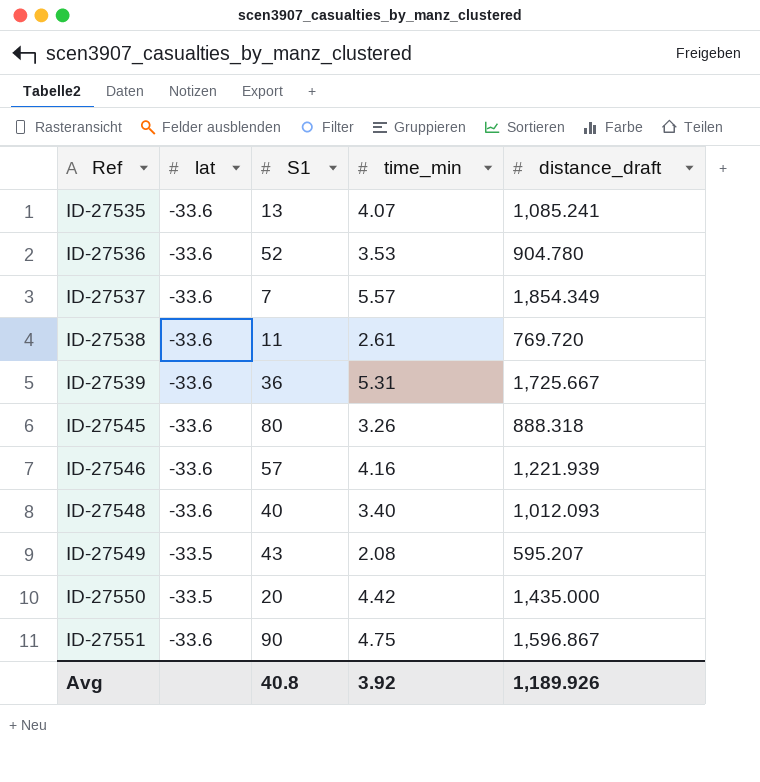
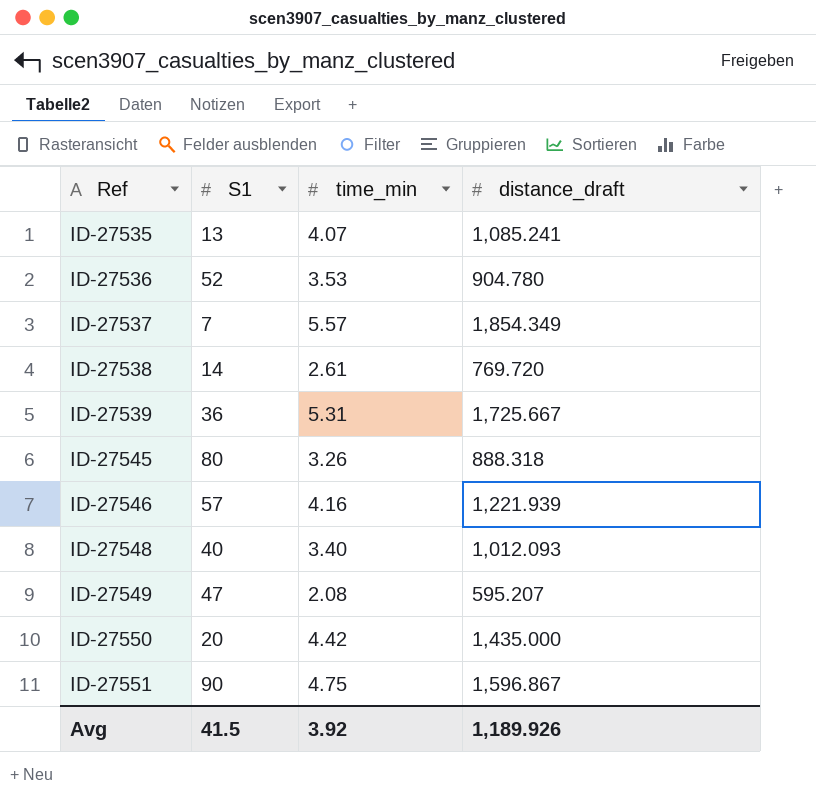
column lat | position: 2 -> none
ID-27538 | S1: 11 -> 14
ID-27549 | S1: 43 -> 47
Avg | S1: 40.8 -> 41.5

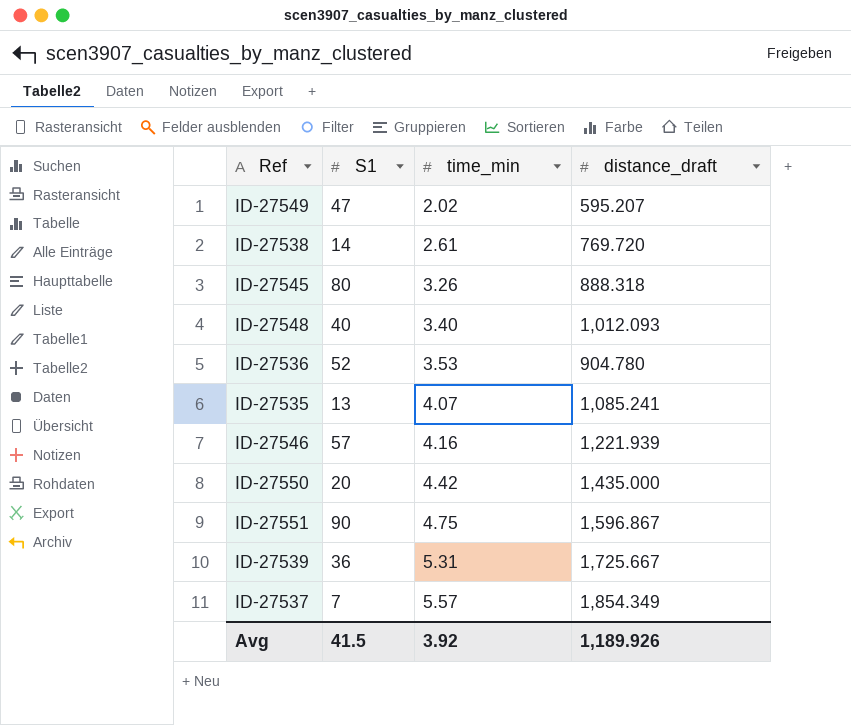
row order: Ref ascending -> time_min ascending
ID-27549 | time_min: 2.08 -> 2.02

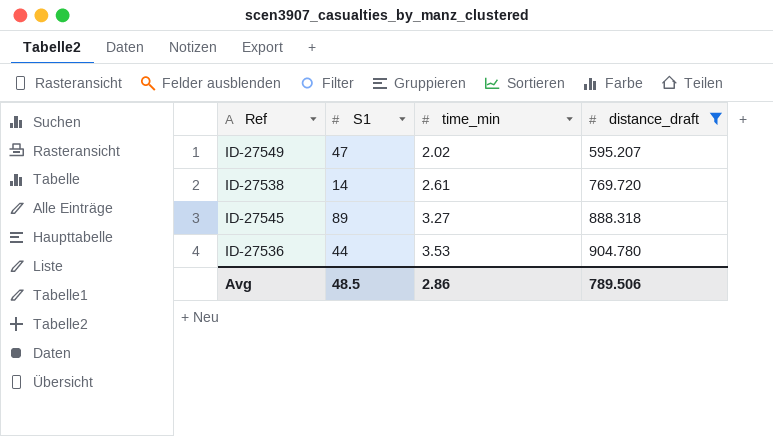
filter: none -> distance_draft <= 904.780
ID-27545 | S1: 80 -> 89
ID-27545 | time_min: 3.26 -> 3.27
ID-27536 | S1: 52 -> 44
Avg | S1: 41.5 -> 48.5
Avg | time_min: 3.92 -> 2.86
Avg | distance_draft: 1,189.926 -> 789.506

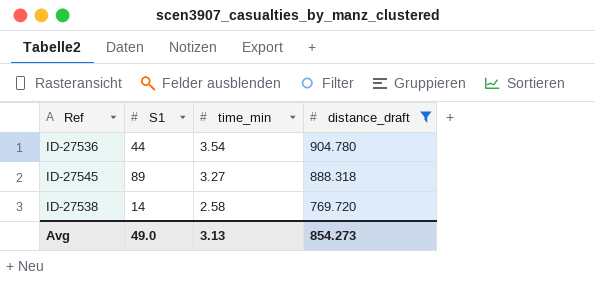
row order: time_min ascending -> time_min descending
row ID-27549: 47 | 2.02 | 595.207 -> none
ID-27536 | time_min: 3.53 -> 3.54
ID-27538 | time_min: 2.61 -> 2.58
Avg | S1: 48.5 -> 49.0
Avg | time_min: 2.86 -> 3.13
Avg | distance_draft: 789.506 -> 854.273

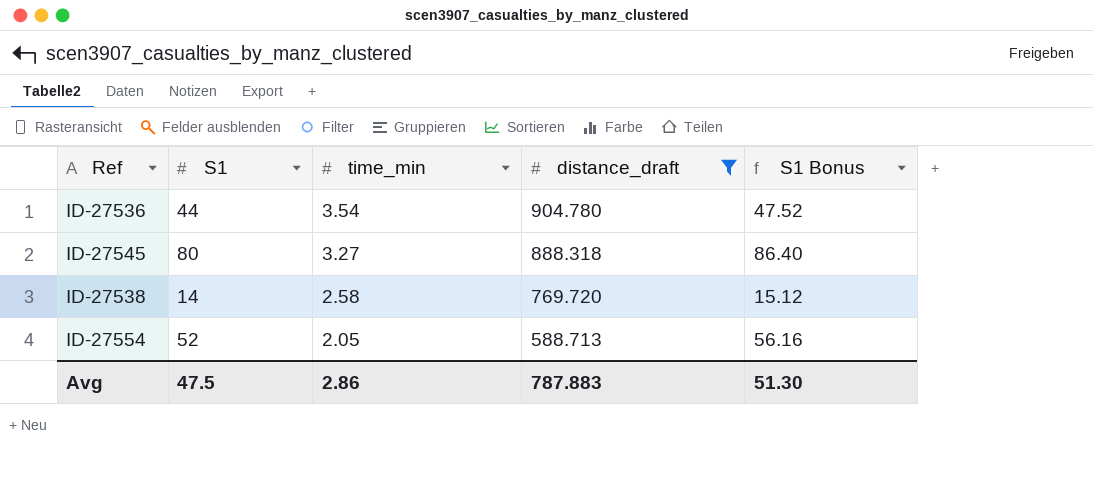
column S1 Bonus | formula: none -> [S1] * 1.08
ID-27545 | S1: 89 -> 80
row ID-27554: none -> 52 | 2.05 | 588.713 | 56.16
Avg | S1: 49.0 -> 47.5
Avg | time_min: 3.13 -> 2.86
Avg | distance_draft: 854.273 -> 787.883

